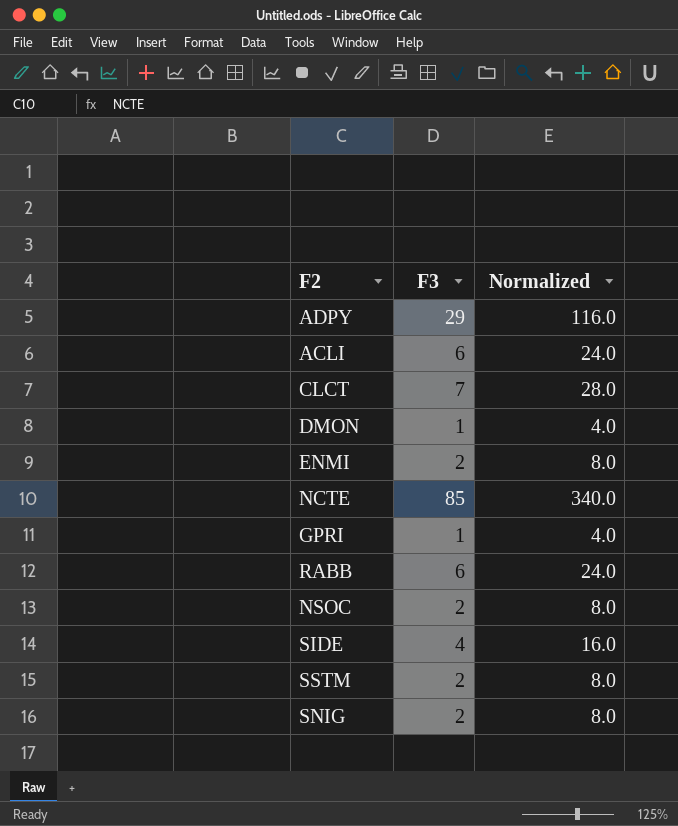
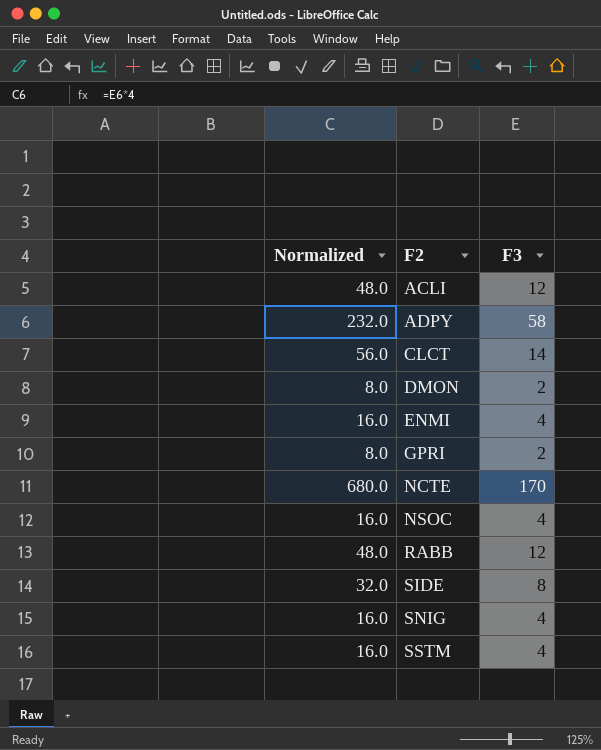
row order: none -> F2 ascending
column Normalized | position: 3 -> 1
ACLI | Normalized: 24.0 -> 48.0
ACLI | F3: 6 -> 12
ADPY | Normalized: 116.0 -> 232.0
ADPY | F3: 29 -> 58
CLCT | Normalized: 28.0 -> 56.0
CLCT | F3: 7 -> 14
DMON | Normalized: 4.0 -> 8.0
DMON | F3: 1 -> 2
ENMI | Normalized: 8.0 -> 16.0
ENMI | F3: 2 -> 4
GPRI | Normalized: 4.0 -> 8.0
GPRI | F3: 1 -> 2
NCTE | Normalized: 340.0 -> 680.0
NCTE | F3: 85 -> 170
NSOC | Normalized: 8.0 -> 16.0
NSOC | F3: 2 -> 4
RABB | Normalized: 24.0 -> 48.0
RABB | F3: 6 -> 12
SIDE | Normalized: 16.0 -> 32.0
SIDE | F3: 4 -> 8
SNIG | Normalized: 8.0 -> 16.0
SNIG | F3: 2 -> 4
SSTM | Normalized: 8.0 -> 16.0
SSTM | F3: 2 -> 4

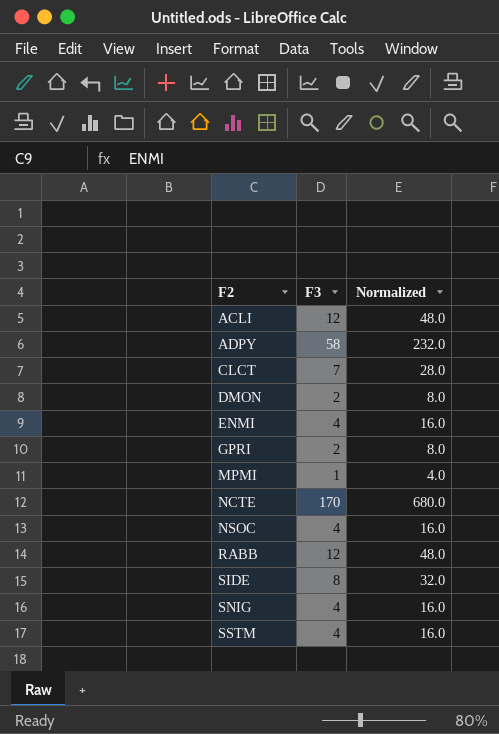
column Normalized | position: 1 -> 3
CLCT | F3: 14 -> 7
CLCT | Normalized: 56.0 -> 28.0
row MPMI: none -> 1 | 4.0

